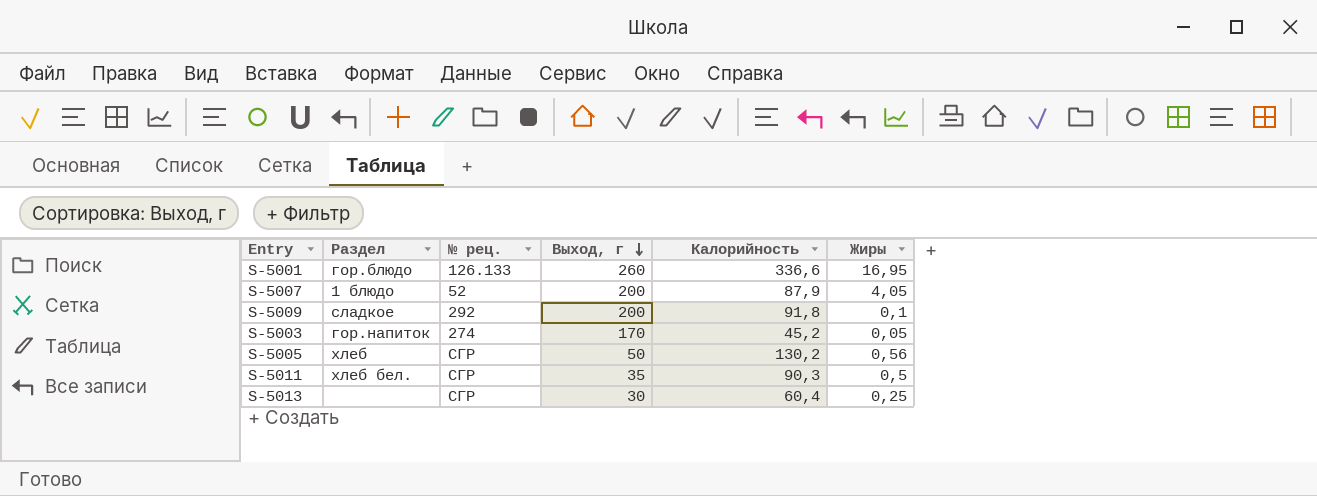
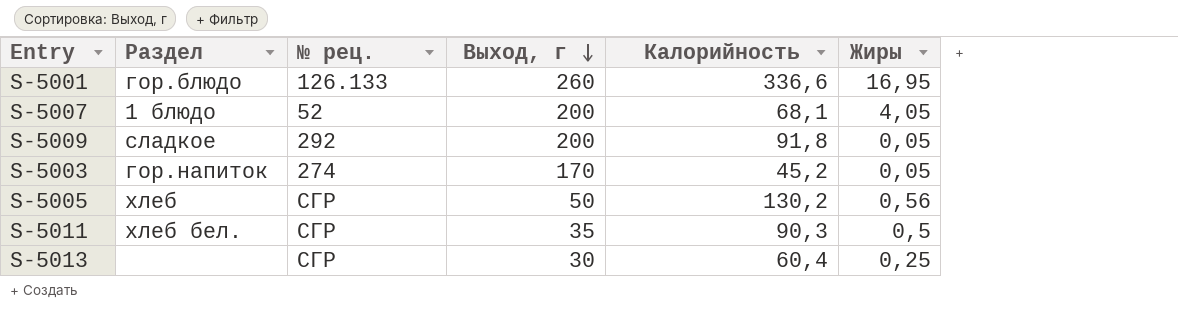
S-5007 | Калорийность: 87,9 -> 68,1
S-5009 | Жиры: 0,1 -> 0,05

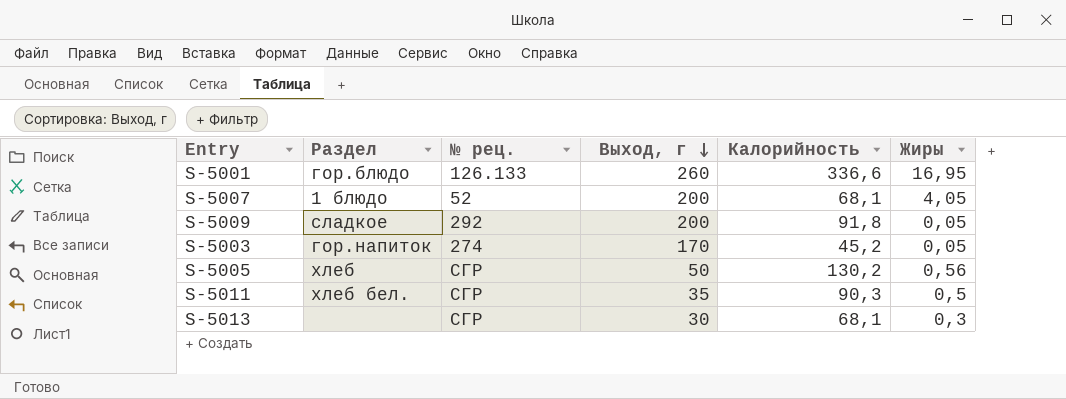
S-5013 | Калорийность: 60,4 -> 68,1
S-5013 | Жиры: 0,25 -> 0,3

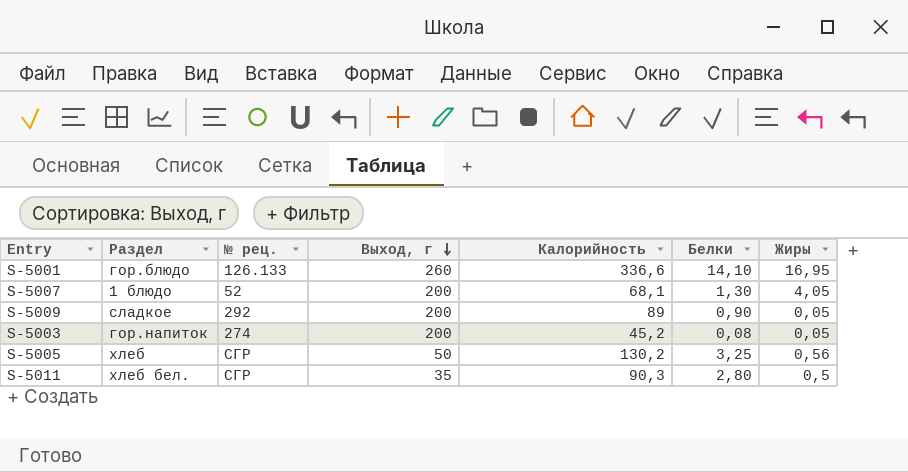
column Белки | position: none -> 6
row S-5013: none | СГР | 30 | 68,1 | 0,3 -> none
S-5009 | Калорийность: 91,8 -> 89
S-5003 | Выход, г: 170 -> 200

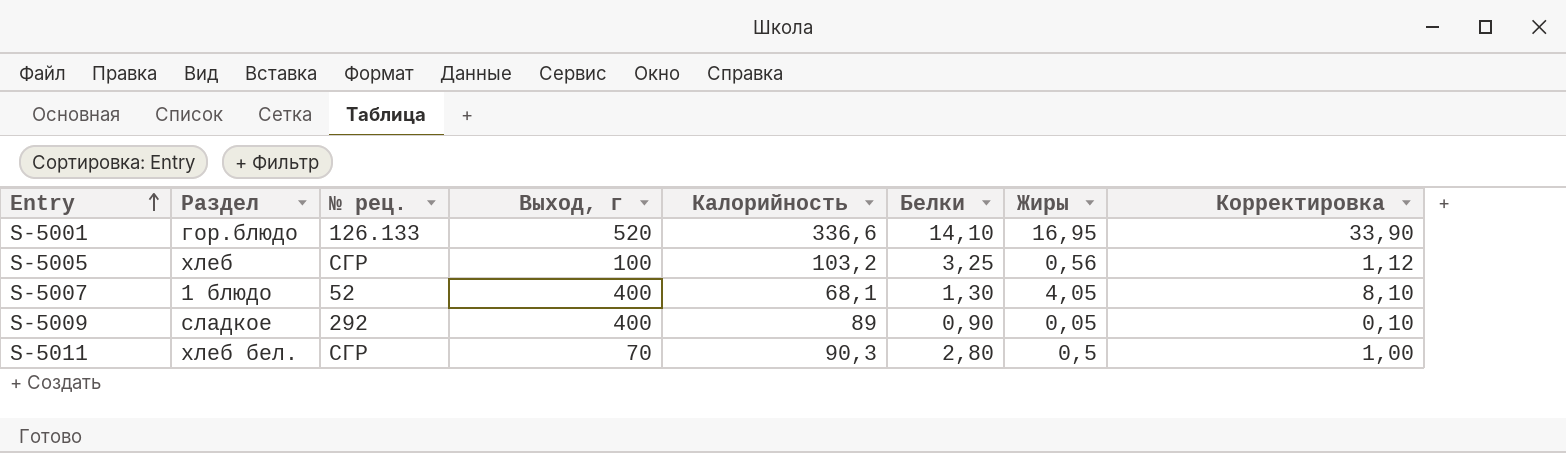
row order: Выход, г descending -> Entry ascending
column Корректировка | formula: none -> [Жиры] * 2
row S-5003: гор.напиток | 274 | 200 | 45,2 | 0,08 | 0,05 -> none
S-5001 | Выход, г: 260 -> 520
S-5005 | Выход, г: 50 -> 100
S-5005 | Калорийность: 130,2 -> 103,2
S-5007 | Выход, г: 200 -> 400
S-5009 | Выход, г: 200 -> 400
S-5011 | Выход, г: 35 -> 70

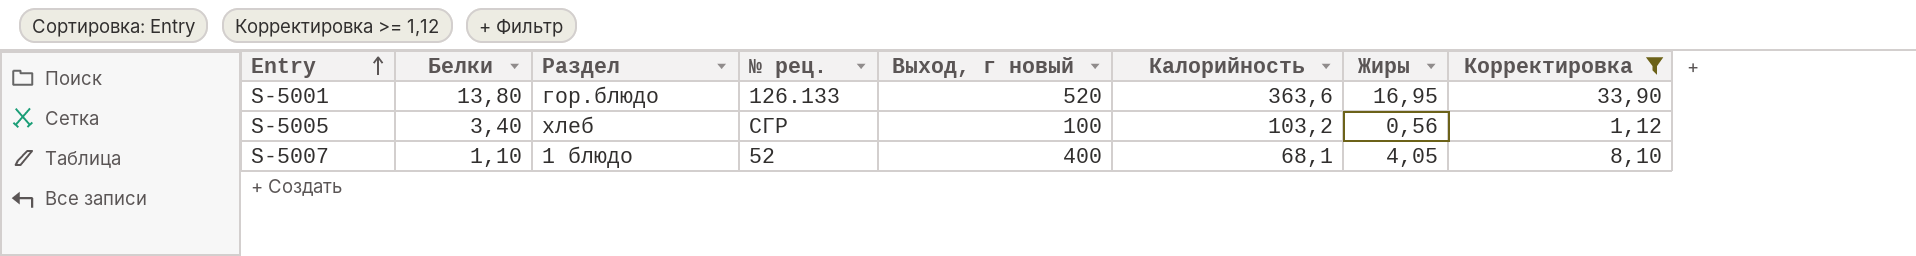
filter: none -> Корректировка >= 1,12
column Белки | position: 6 -> 2
column name: Выход, г -> Выход, г новый
S-5001 | Белки: 14,10 -> 13,80
S-5001 | Калорийность: 336,6 -> 363,6
S-5005 | Белки: 3,25 -> 3,40
S-5007 | Белки: 1,30 -> 1,10

